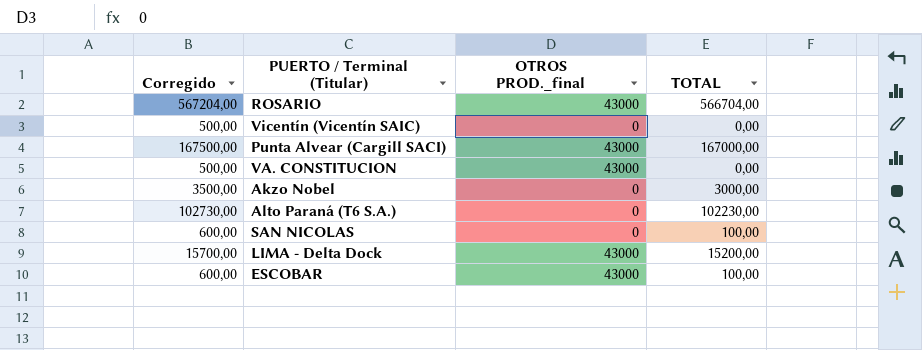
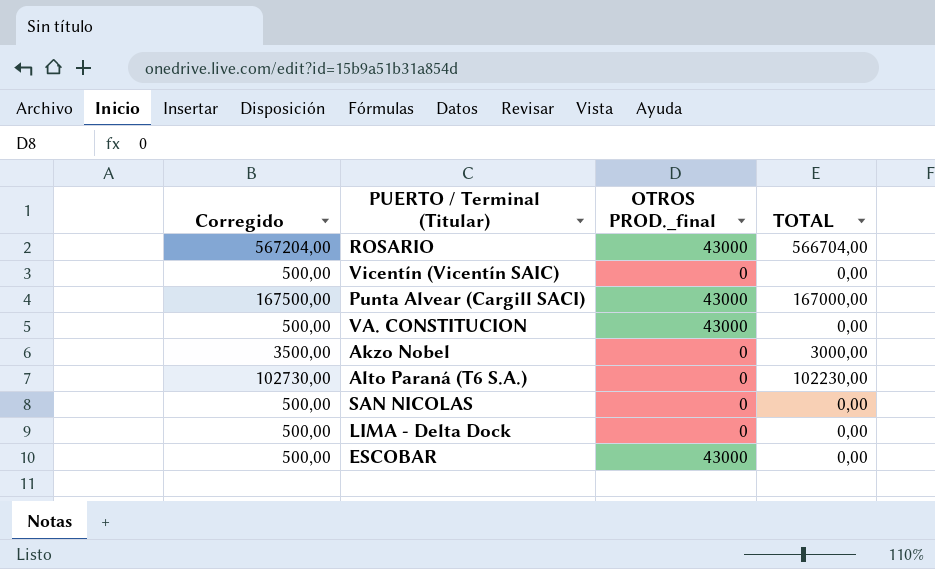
SAN NICOLAS | Corregido: 600,00 -> 500,00
SAN NICOLAS | TOTAL: 100,00 -> 0,00
LIMA - Delta Dock | Corregido: 15700,00 -> 500,00
LIMA - Delta Dock | OTROS PROD._final: 43000 -> 0
LIMA - Delta Dock | TOTAL: 15200,00 -> 0,00
ESCOBAR | Corregido: 600,00 -> 500,00
ESCOBAR | TOTAL: 100,00 -> 0,00

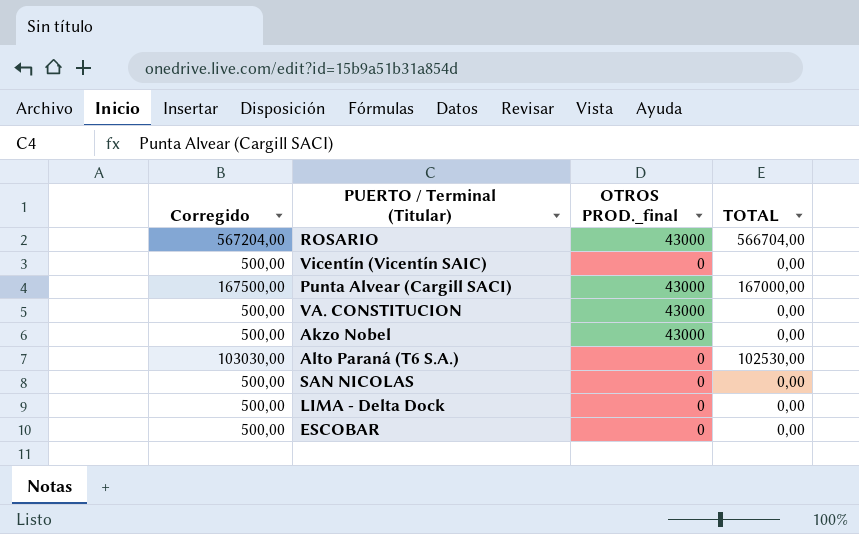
Akzo Nobel | Corregido: 3500,00 -> 500,00
Akzo Nobel | OTROS PROD._final: 0 -> 43000
Akzo Nobel | TOTAL: 3000,00 -> 0,00
Alto Paraná (T6 S.A.) | Corregido: 102730,00 -> 103030,00
Alto Paraná (T6 S.A.) | TOTAL: 102230,00 -> 102530,00
ESCOBAR | OTROS PROD._final: 43000 -> 0

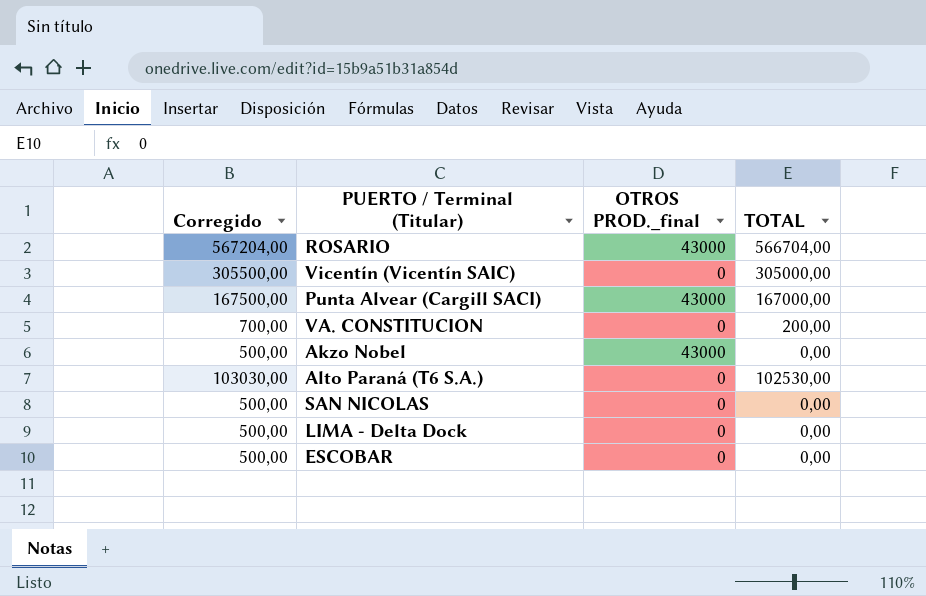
Vicentín (Vicentín SAIC) | Corregido: 500,00 -> 305500,00
Vicentín (Vicentín SAIC) | TOTAL: 0,00 -> 305000,00
VA. CONSTITUCION | Corregido: 500,00 -> 700,00
VA. CONSTITUCION | OTROS PROD._final: 43000 -> 0
VA. CONSTITUCION | TOTAL: 0,00 -> 200,00

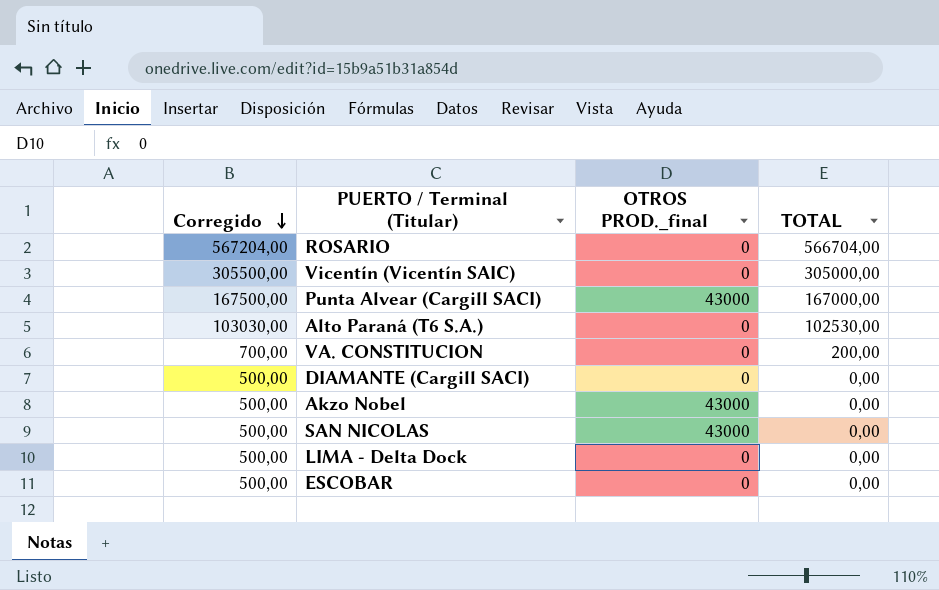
row order: none -> Corregido descending
ROSARIO | OTROS PROD._final: 43000 -> 0
row DIAMANTE (Cargill SACI): none -> 500,00 | 0 | 0,00
SAN NICOLAS | OTROS PROD._final: 0 -> 43000

